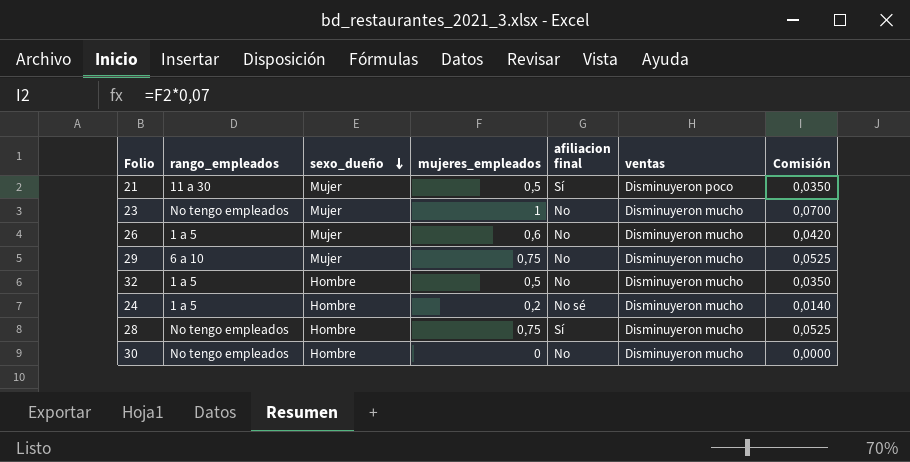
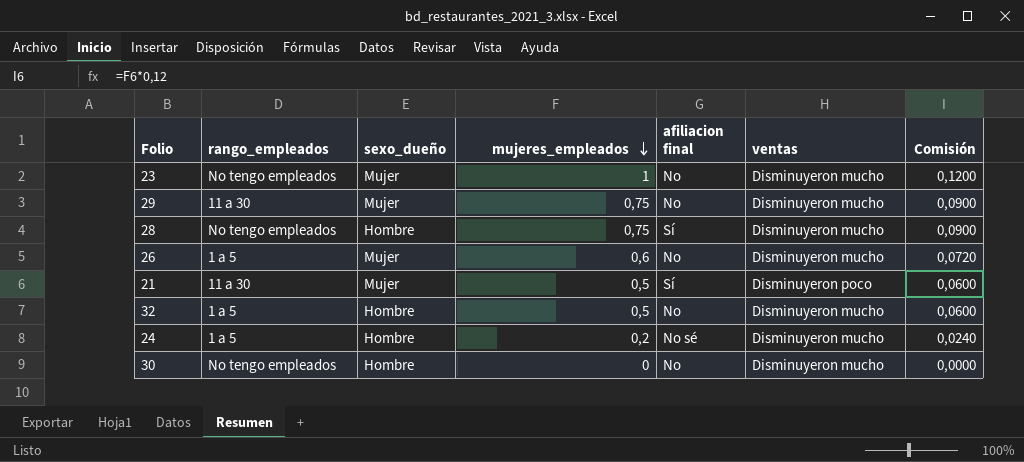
row order: sexo_dueño descending -> mujeres_empleados descending
column Comisión | formula: [mujeres_empleados] * 0,07 -> [mujeres_empleados] * 0,12
29 | rango_empleados: 6 a 10 -> 11 a 30

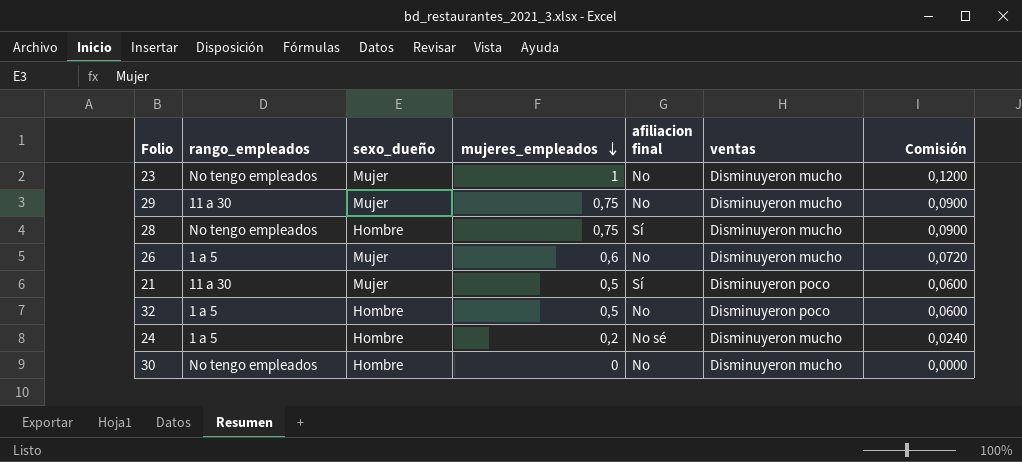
32 | ventas: Disminuyeron mucho -> Disminuyeron poco

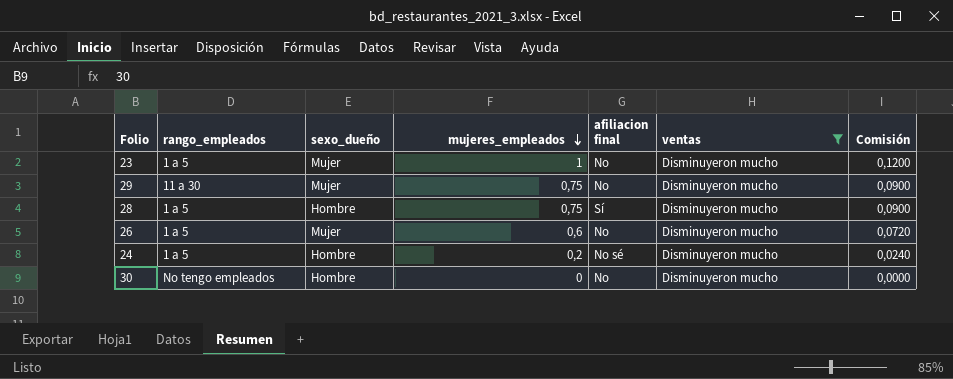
filter: none -> ventas = Disminuyeron mucho
23 | rango_empleados: No tengo empleados -> 1 a 5
28 | rango_empleados: No tengo empleados -> 1 a 5

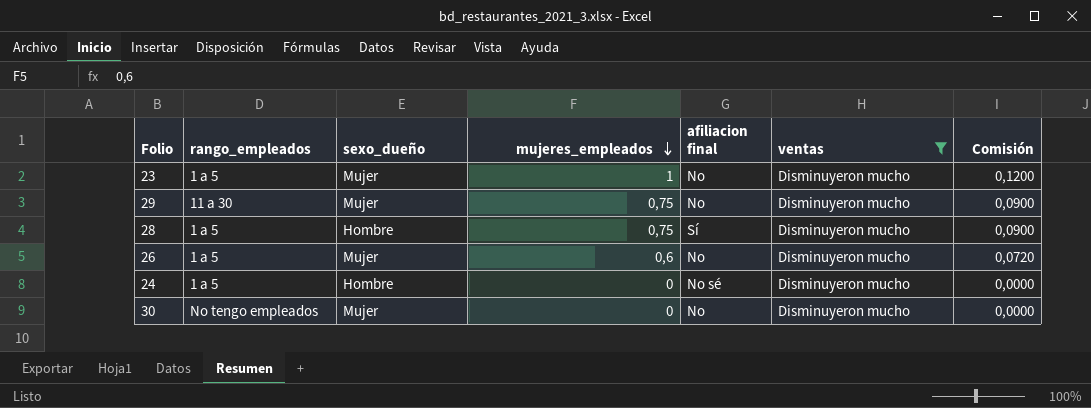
24 | mujeres_empleados: 0,2 -> 0
24 | Comisión: 0,0240 -> 0,0000
30 | sexo_dueño: Hombre -> Mujer

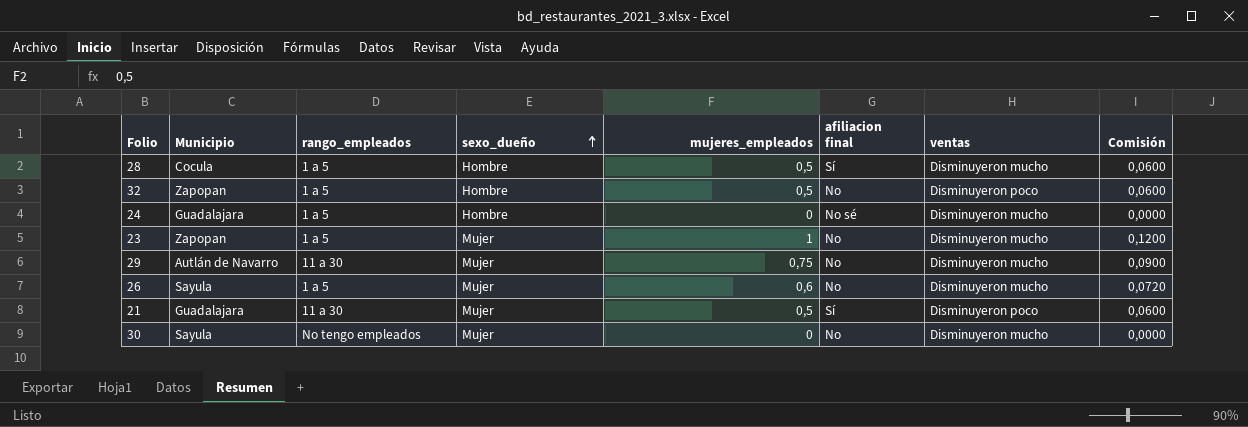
filter: ventas = Disminuyeron mucho -> none
row order: mujeres_empleados descending -> sexo_dueño ascending
column Municipio | position: none -> 2
28 | mujeres_empleados: 0,75 -> 0,5
28 | Comisión: 0,0900 -> 0,0600

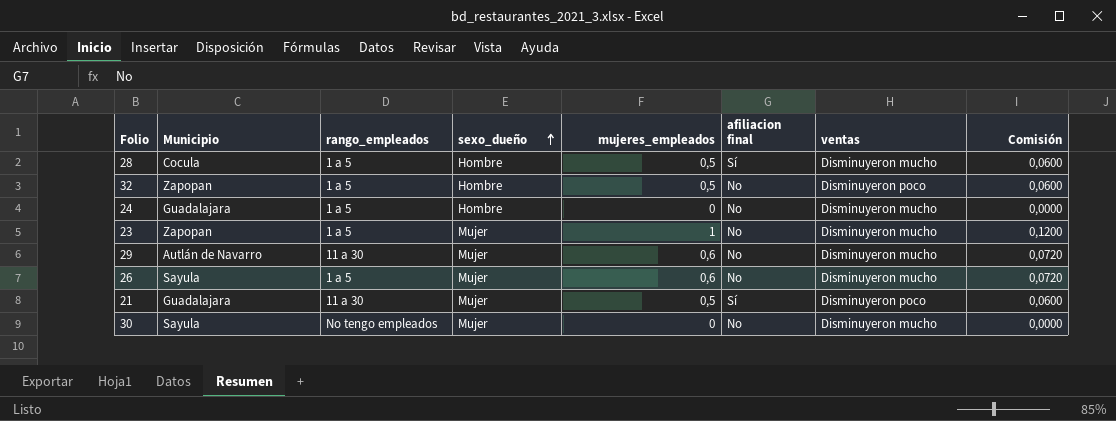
24 | afiliacion final: No sé -> No
29 | mujeres_empleados: 0,75 -> 0,6
29 | Comisión: 0,0900 -> 0,0720

